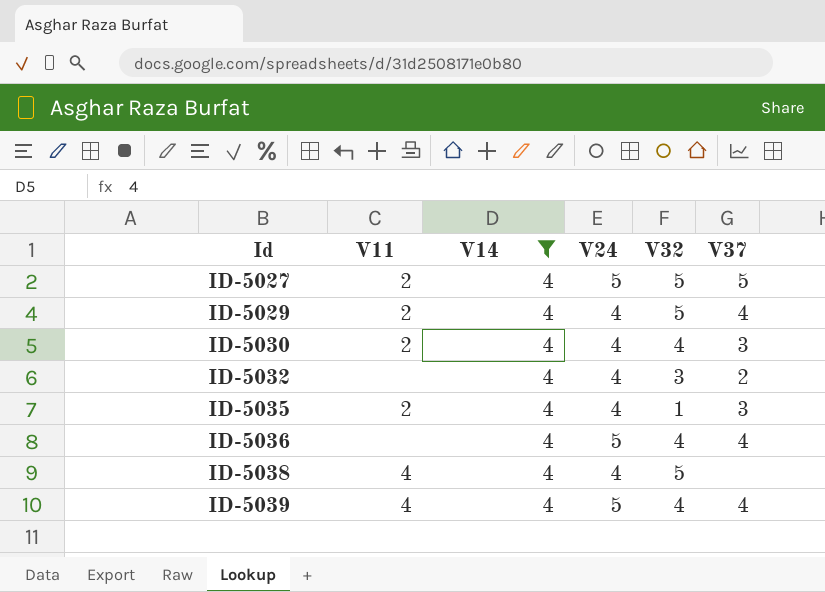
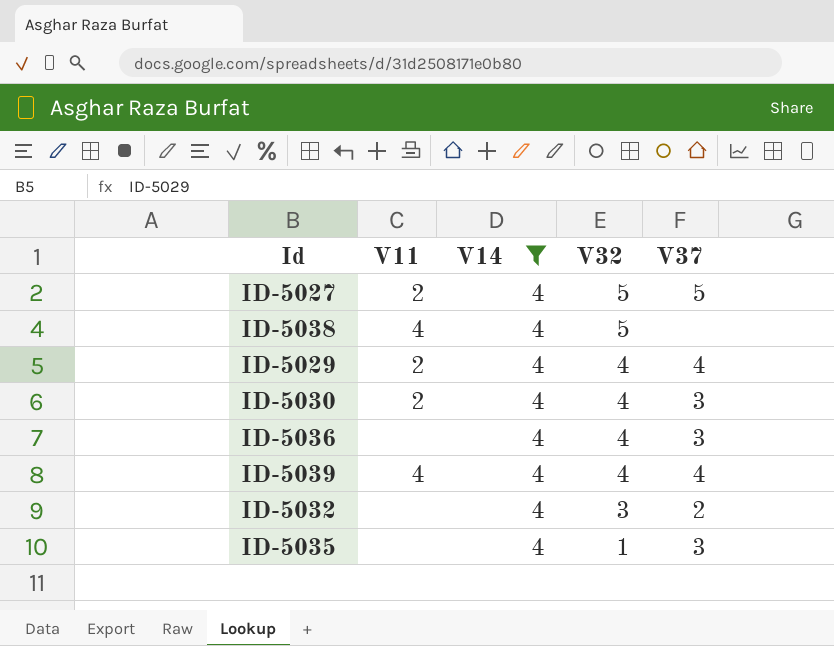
row order: Id ascending -> V32 descending
column V24 | position: 4 -> none
ID-5029 | V32: 5 -> 4
ID-5036 | V37: 4 -> 3
ID-5035 | V11: 2 -> none

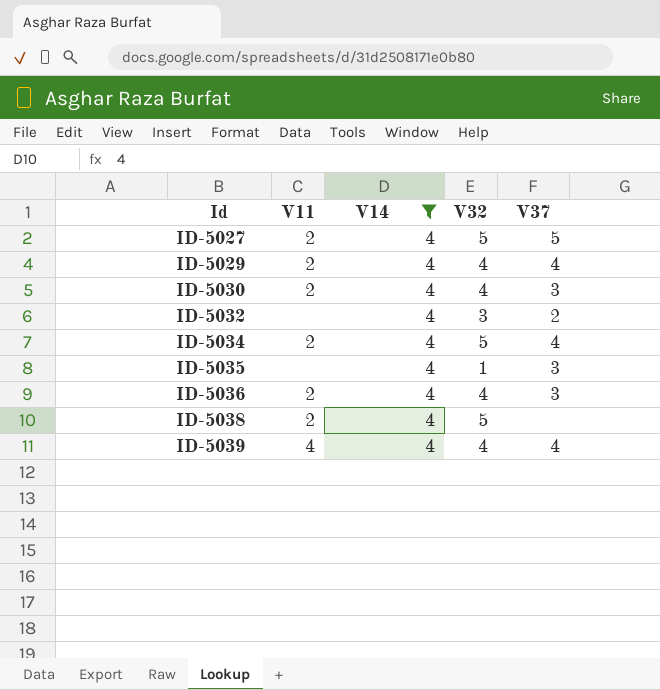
row order: V32 descending -> Id ascending
row ID-5034: none -> 2 | 4 | 5 | 4
ID-5036 | V11: none -> 2
ID-5038 | V11: 4 -> 2

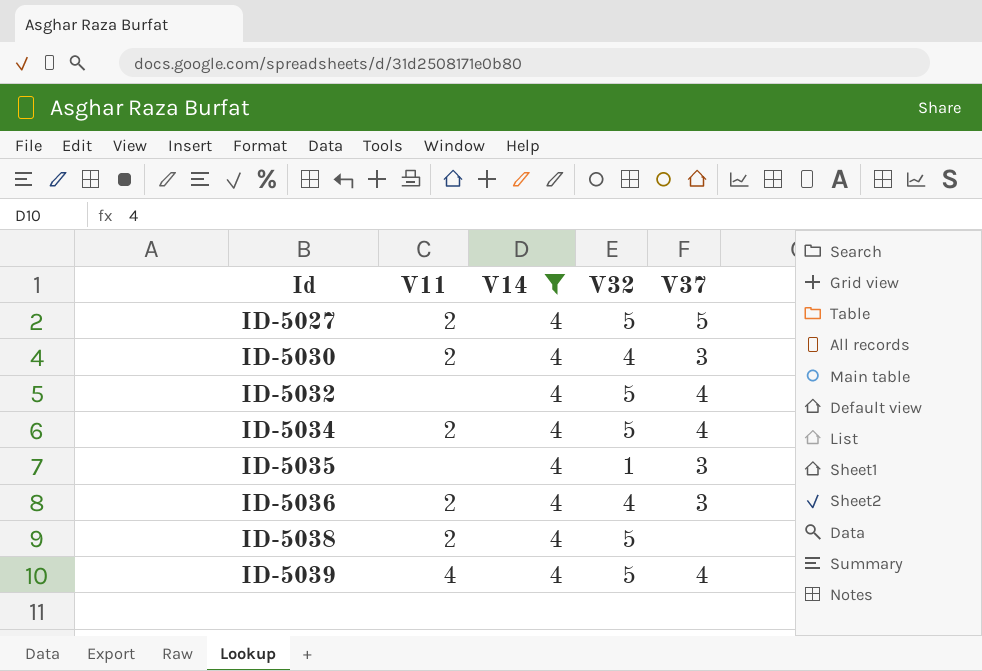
row ID-5029: 2 | 4 | 4 | 4 -> none
ID-5032 | V32: 3 -> 5
ID-5032 | V37: 2 -> 4
ID-5039 | V32: 4 -> 5

